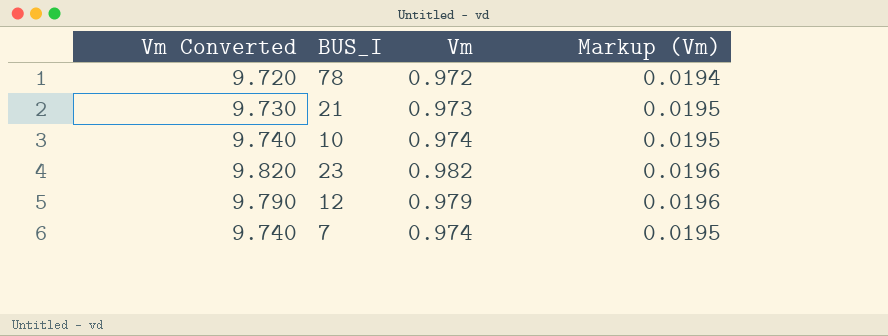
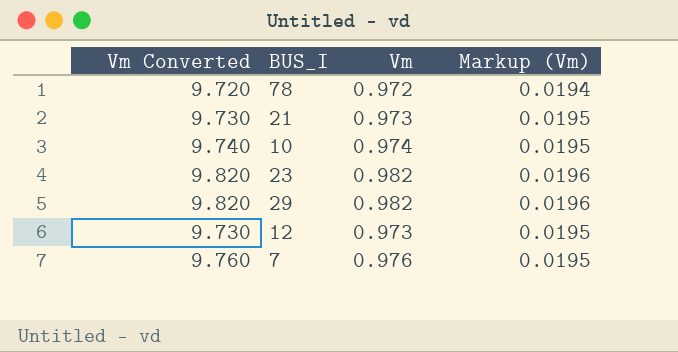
row 29: none -> 9.820 | 0.982 | 0.0196
12 | Vm Converted: 9.790 -> 9.730
12 | Vm: 0.979 -> 0.973
12 | Markup (Vm): 0.0196 -> 0.0195
7 | Vm Converted: 9.740 -> 9.760
7 | Vm: 0.974 -> 0.976

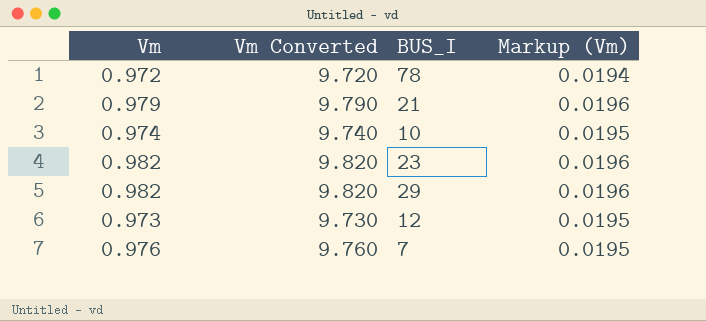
column Vm | position: 3 -> 1
21 | Vm: 0.973 -> 0.979
21 | Vm Converted: 9.730 -> 9.790
21 | Markup (Vm): 0.0195 -> 0.0196

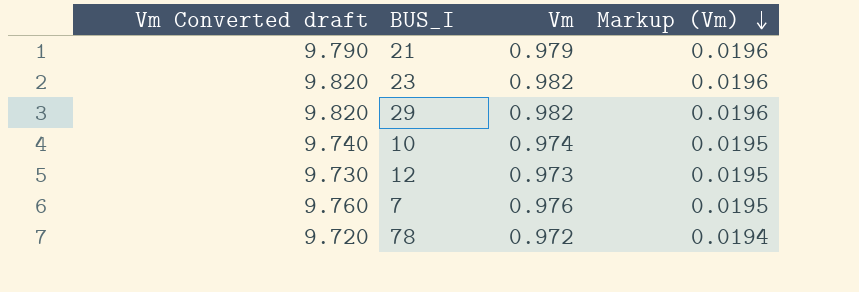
row order: none -> Markup (Vm) descending
column name: Vm Converted -> Vm Converted draft
column Vm | position: 1 -> 3

